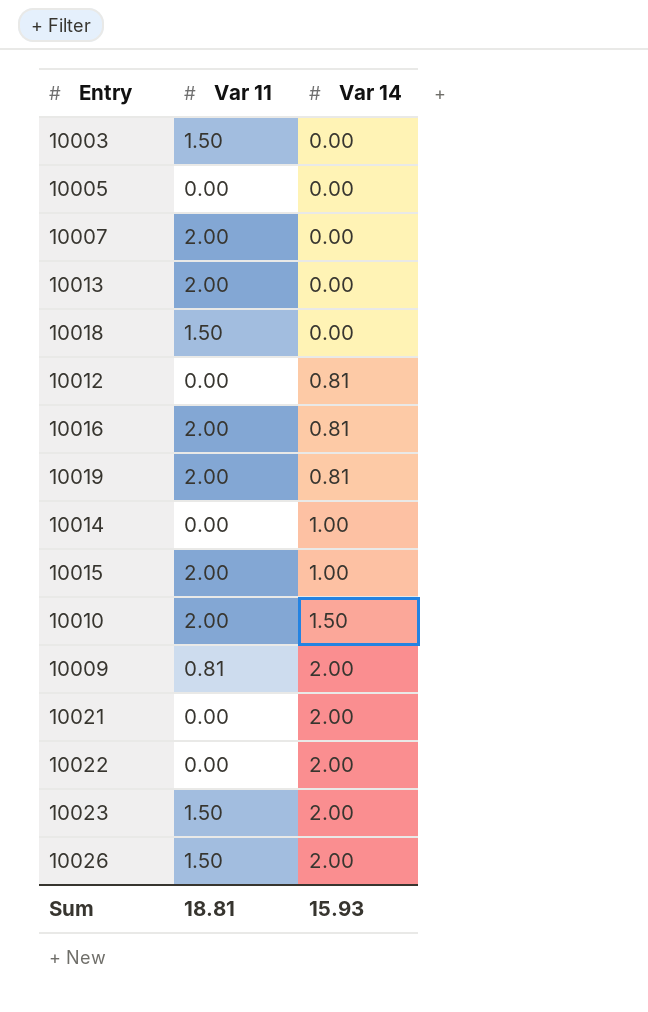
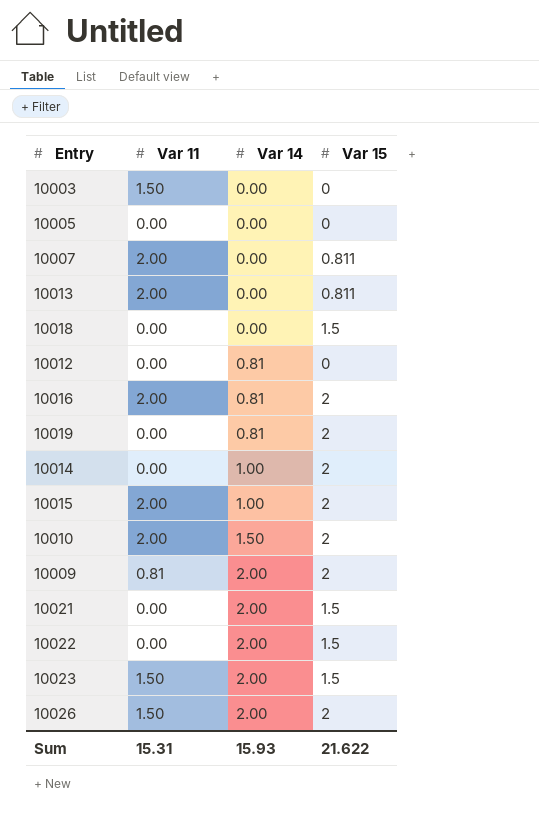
column Var 15 | position: none -> 4
10018 | Var 11: 1.50 -> 0.00
10019 | Var 11: 2.00 -> 0.00
Sum | Var 11: 18.81 -> 15.31

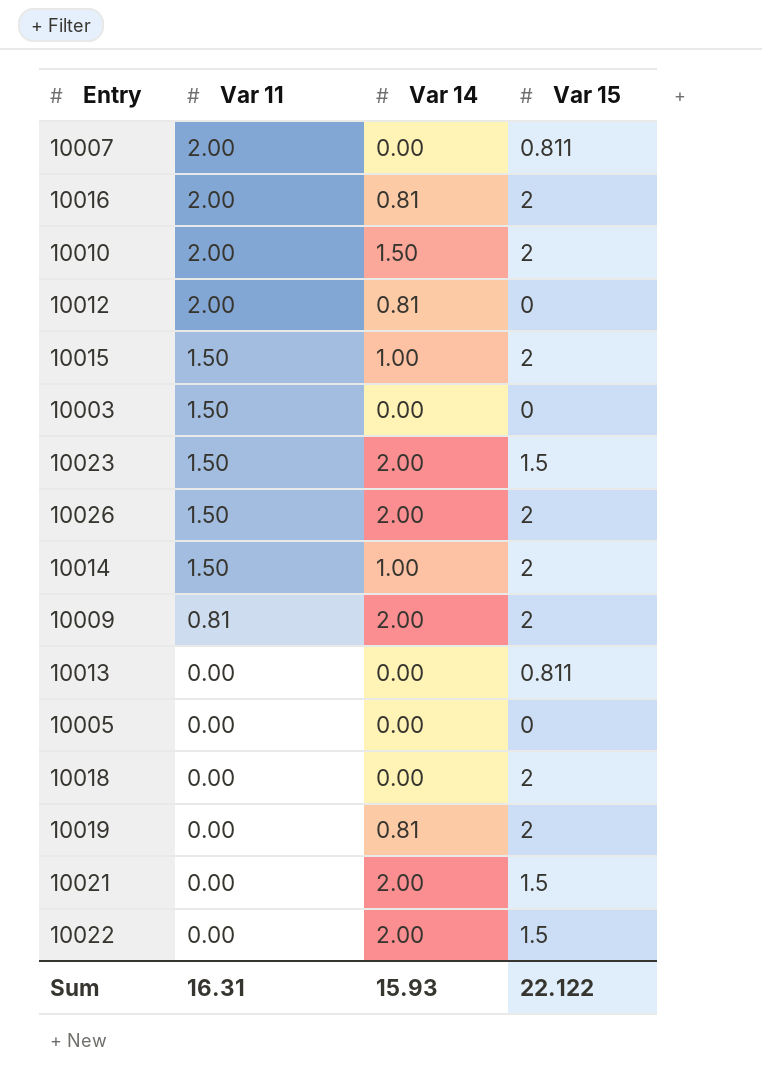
row order: Var 14 ascending -> Var 11 descending
10012 | Var 11: 0.00 -> 2.00
10015 | Var 11: 2.00 -> 1.50
10014 | Var 11: 0.00 -> 1.50
10013 | Var 11: 2.00 -> 0.00
10018 | Var 15: 1.5 -> 2
Sum | Var 11: 15.31 -> 16.31
Sum | Var 15: 21.622 -> 22.122

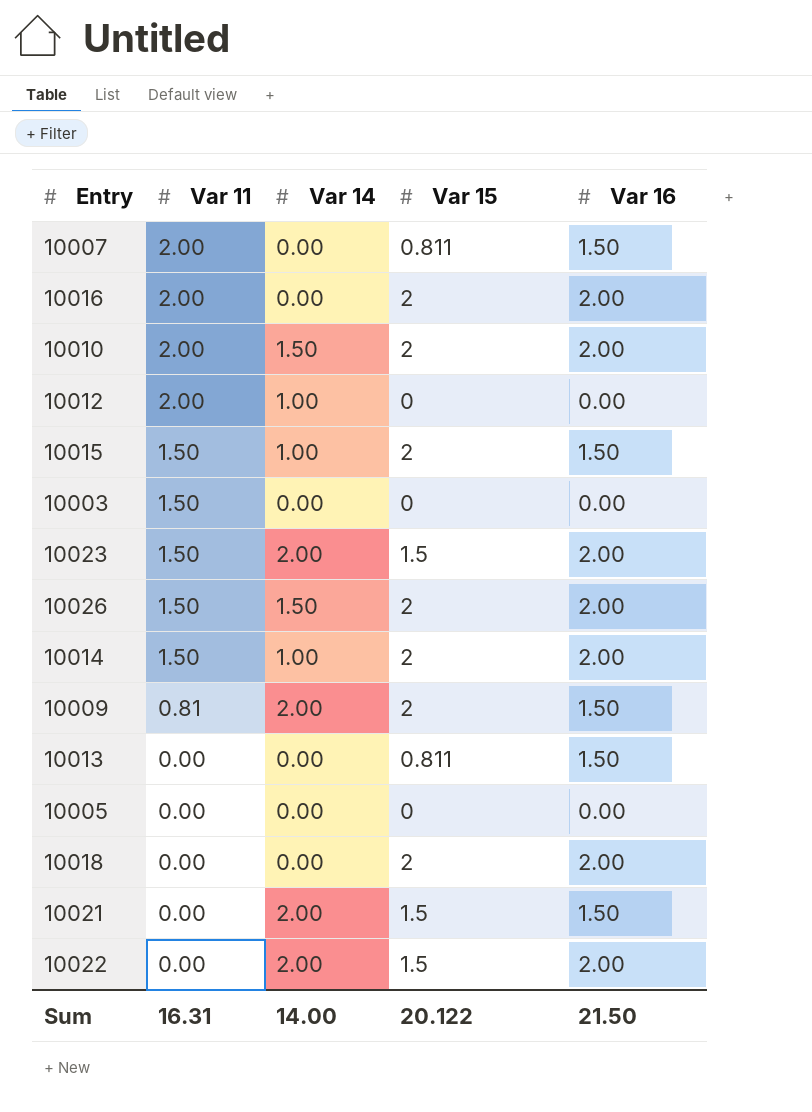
column Var 16 | position: none -> 5
row 10019: 0.00 | 0.81 | 2 -> none
10016 | Var 14: 0.81 -> 0.00
10012 | Var 14: 0.81 -> 1.00
10026 | Var 14: 2.00 -> 1.50
Sum | Var 14: 15.93 -> 14.00
Sum | Var 15: 22.122 -> 20.122

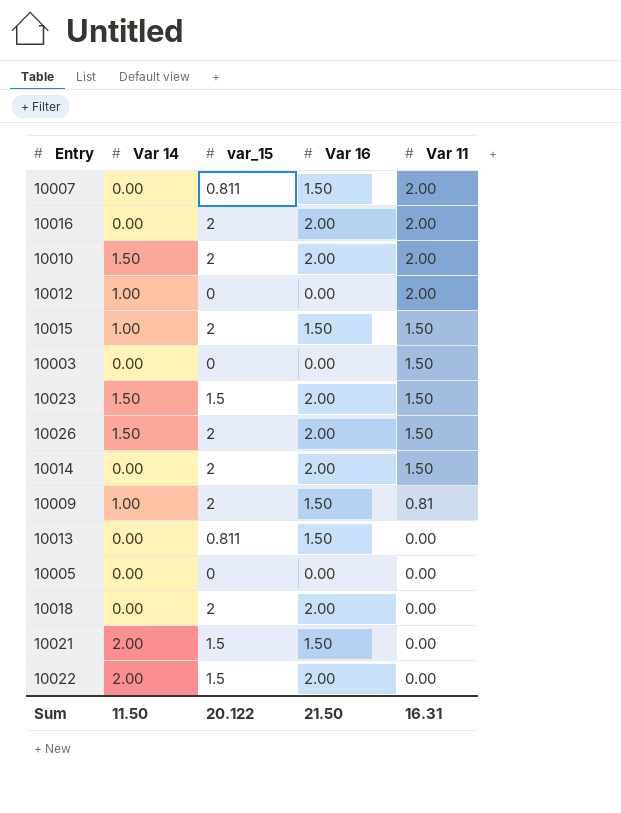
column name: Var 15 -> var_15
column Var 11 | position: 2 -> 5
10023 | Var 14: 2.00 -> 1.50
10014 | Var 14: 1.00 -> 0.00
10009 | Var 14: 2.00 -> 1.00
Sum | Var 14: 14.00 -> 11.50

